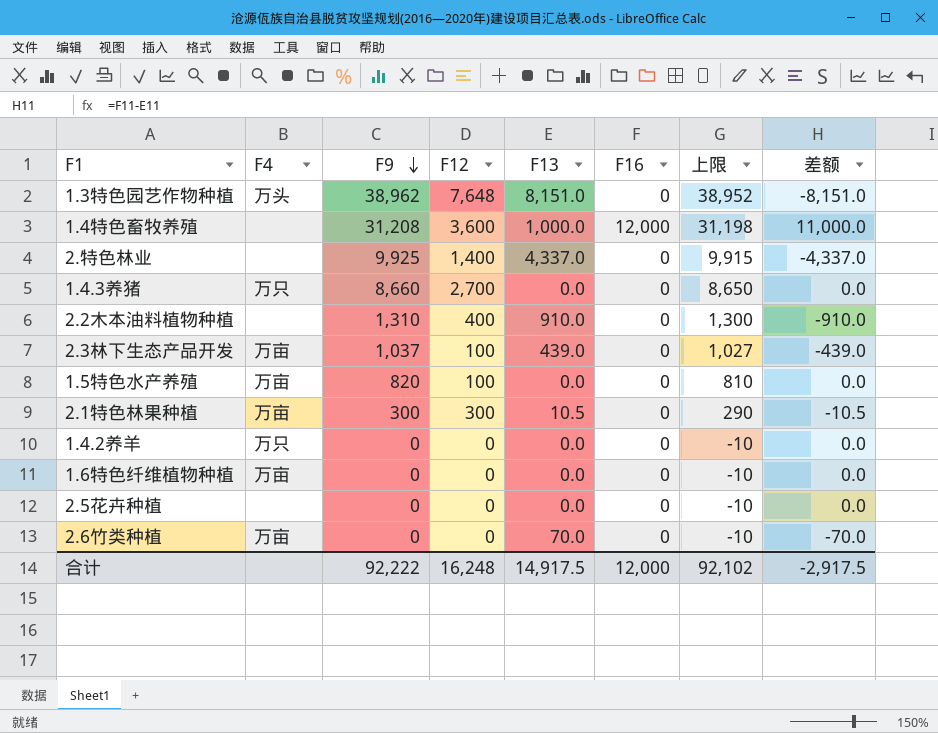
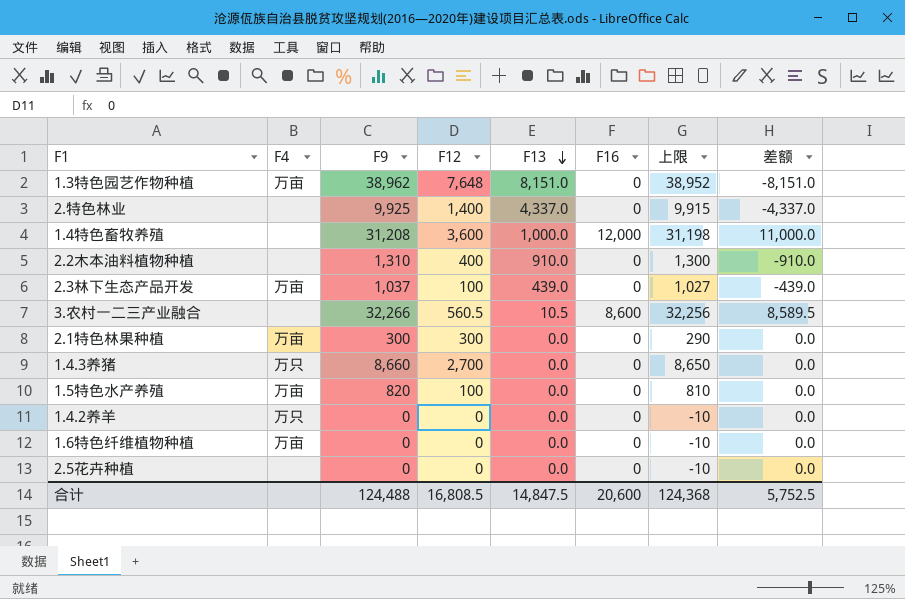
row order: F9 descending -> F13 descending
row 2.6竹类种植: 万亩 | 0 | 0 | 70.0 | 0 | -10 | -70.0 -> none
1.3特色园艺作物种植 | F4: 万头 -> 万亩
row 3.农村一二三产业融合: none -> none | 32,266 | 560.5 | 10.5 | 8,600 | 32,256 | 8,589.5
2.1特色林果种植 | F13: 10.5 -> 0.0
2.1特色林果种植 | 差额: -10.5 -> 0.0
合计 | F9: 92,222 -> 124,488
合计 | F12: 16,248 -> 16,808.5
合计 | F13: 14,917.5 -> 14,847.5
合计 | F16: 12,000 -> 20,600
合计 | 上限: 92,102 -> 124,368
合计 | 差额: -2,917.5 -> 5,752.5

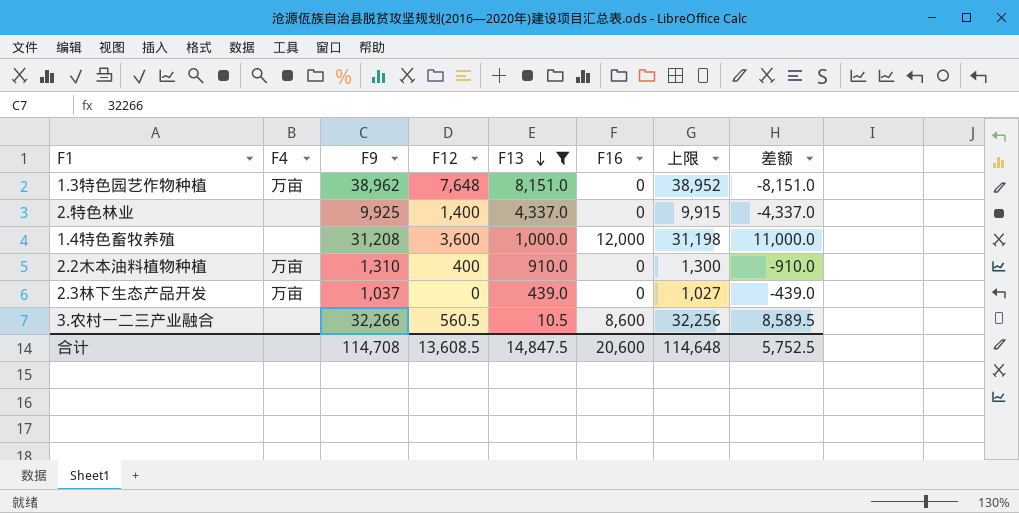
filter: none -> F13 != 0.0
2.2木本油料植物种植 | F4: none -> 万亩
2.3林下生态产品开发 | F12: 100 -> 0
合计 | F9: 124,488 -> 114,708
合计 | F12: 16,808.5 -> 13,608.5
合计 | 上限: 124,368 -> 114,648

